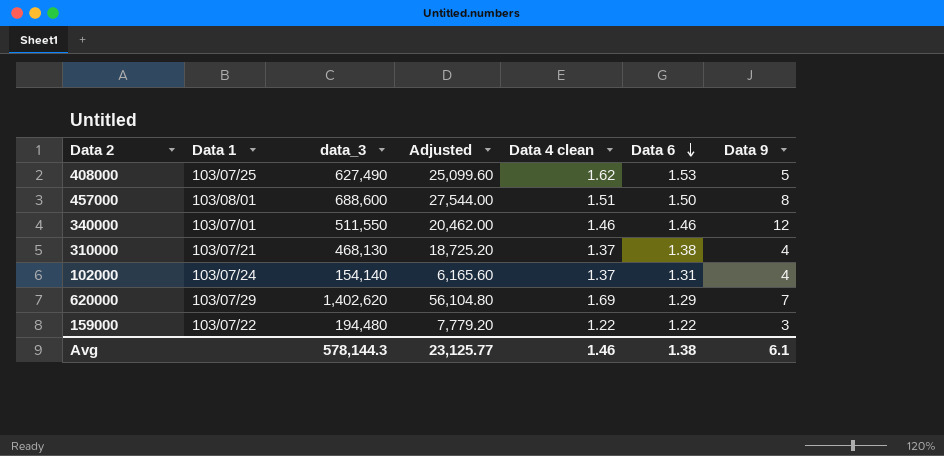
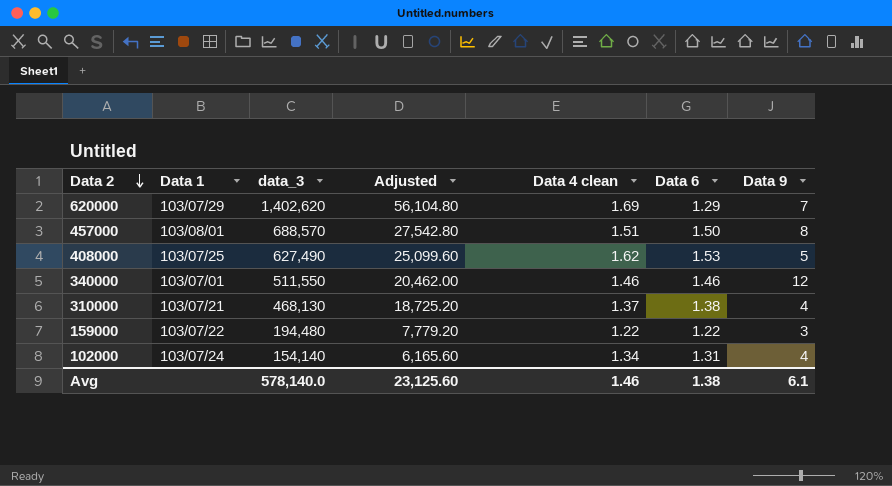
row order: Data 6 descending -> Data 2 descending
457000 | data_3: 688,600 -> 688,570
457000 | Adjusted: 27,544.00 -> 27,542.80
102000 | Data 4 clean: 1.37 -> 1.34
Avg | data_3: 578,144.3 -> 578,140.0
Avg | Adjusted: 23,125.77 -> 23,125.60

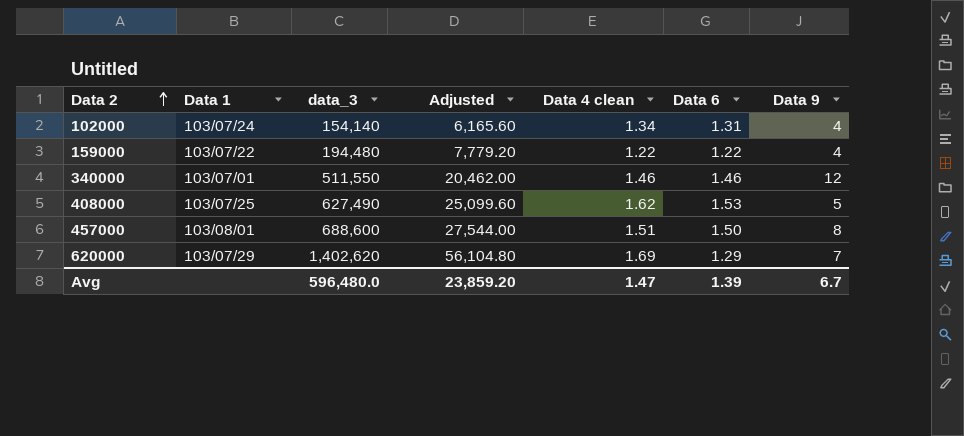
row order: Data 2 descending -> Data 2 ascending
row 310000: 103/07/21 | 468,130 | 18,725.20 | 1.37 | 1.38 | 4 -> none
159000 | Data 9: 3 -> 4
457000 | data_3: 688,570 -> 688,600
457000 | Adjusted: 27,542.80 -> 27,544.00
Avg | data_3: 578,140.0 -> 596,480.0
Avg | Adjusted: 23,125.60 -> 23,859.20
Avg | Data 4 clean: 1.46 -> 1.47
Avg | Data 6: 1.38 -> 1.39
Avg | Data 9: 6.1 -> 6.7

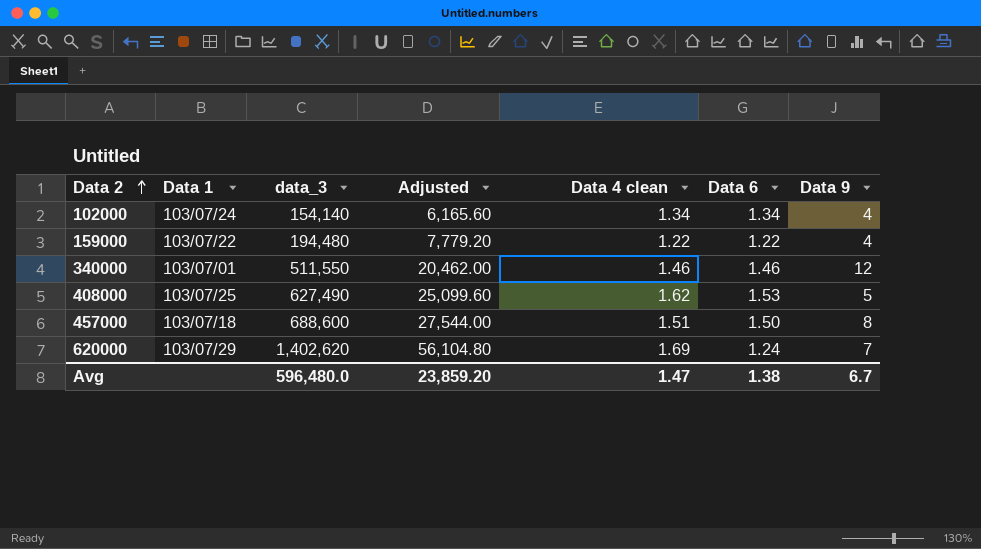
102000 | Data 6: 1.31 -> 1.34
457000 | Data 1: 103/08/01 -> 103/07/18
620000 | Data 6: 1.29 -> 1.24
Avg | Data 6: 1.39 -> 1.38

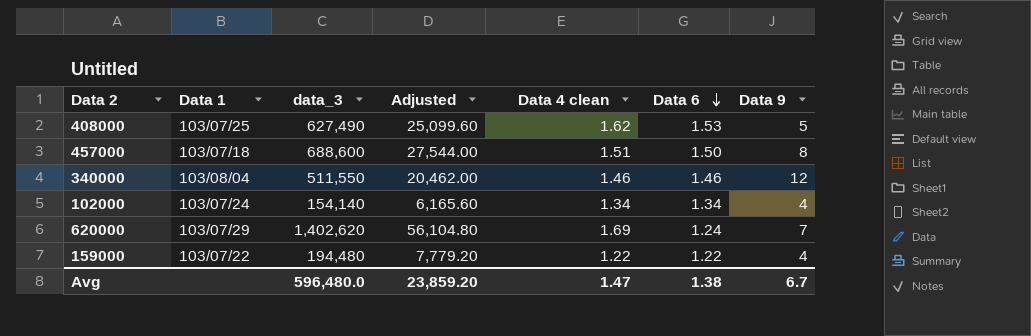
row order: Data 2 ascending -> Data 6 descending
340000 | Data 1: 103/07/01 -> 103/08/04

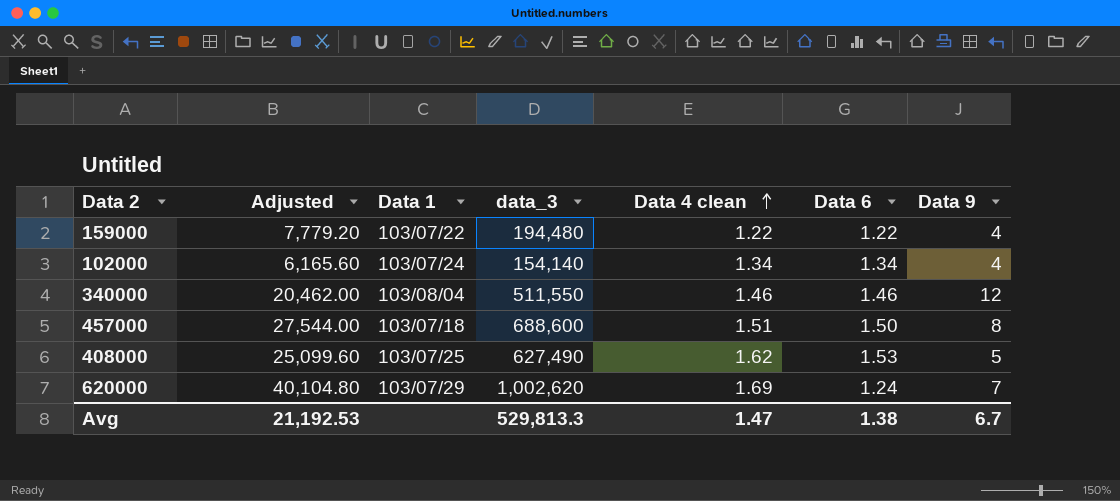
row order: Data 6 descending -> Data 4 clean ascending
column Adjusted | position: 4 -> 2
620000 | Adjusted: 56,104.80 -> 40,104.80
620000 | data_3: 1,402,620 -> 1,002,620
Avg | Adjusted: 23,859.20 -> 21,192.53
Avg | data_3: 596,480.0 -> 529,813.3

